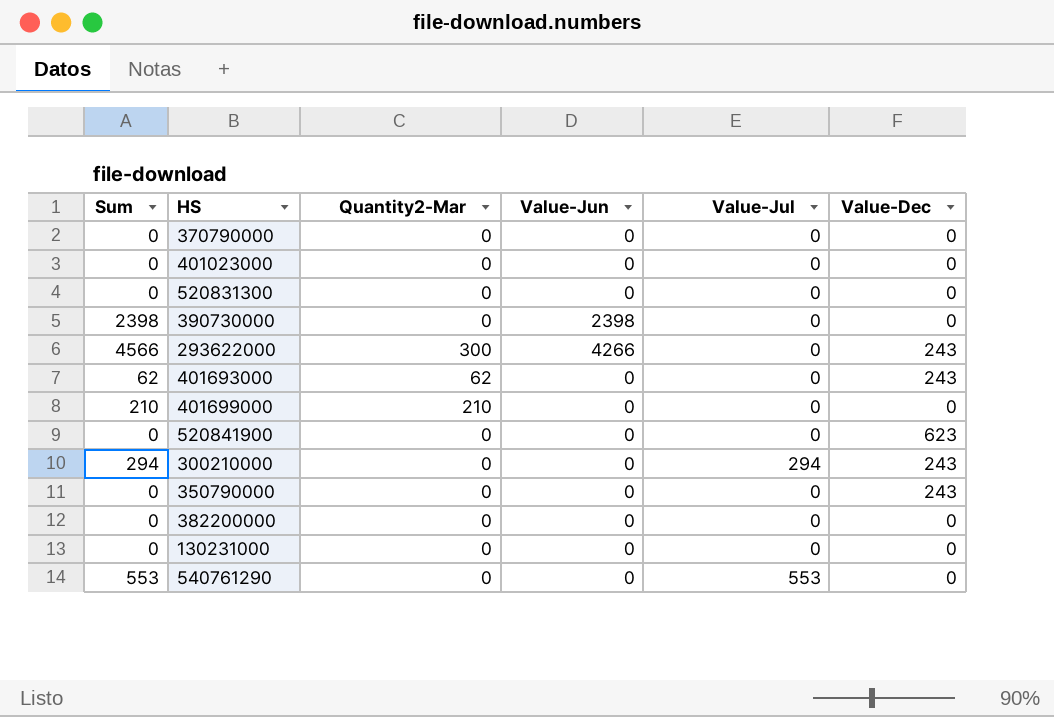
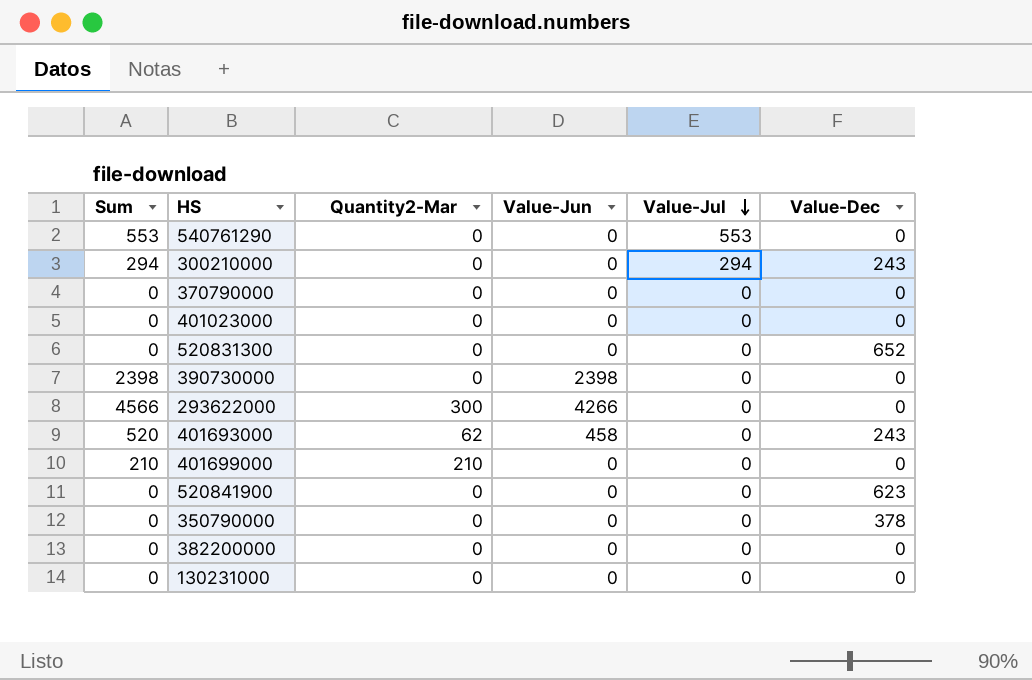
row order: none -> Value-Jul descending
520831300 | Value-Dec: 0 -> 652
293622000 | Value-Dec: 243 -> 0
401693000 | Sum: 62 -> 520
401693000 | Value-Jun: 0 -> 458
350790000 | Value-Dec: 243 -> 378

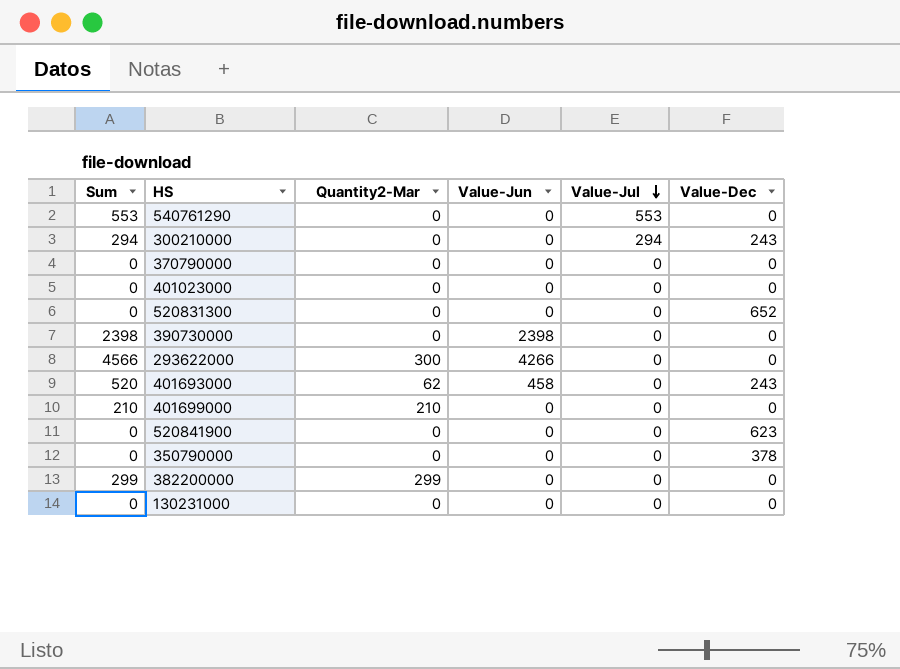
382200000 | Sum: 0 -> 299
382200000 | Quantity2-Mar: 0 -> 299

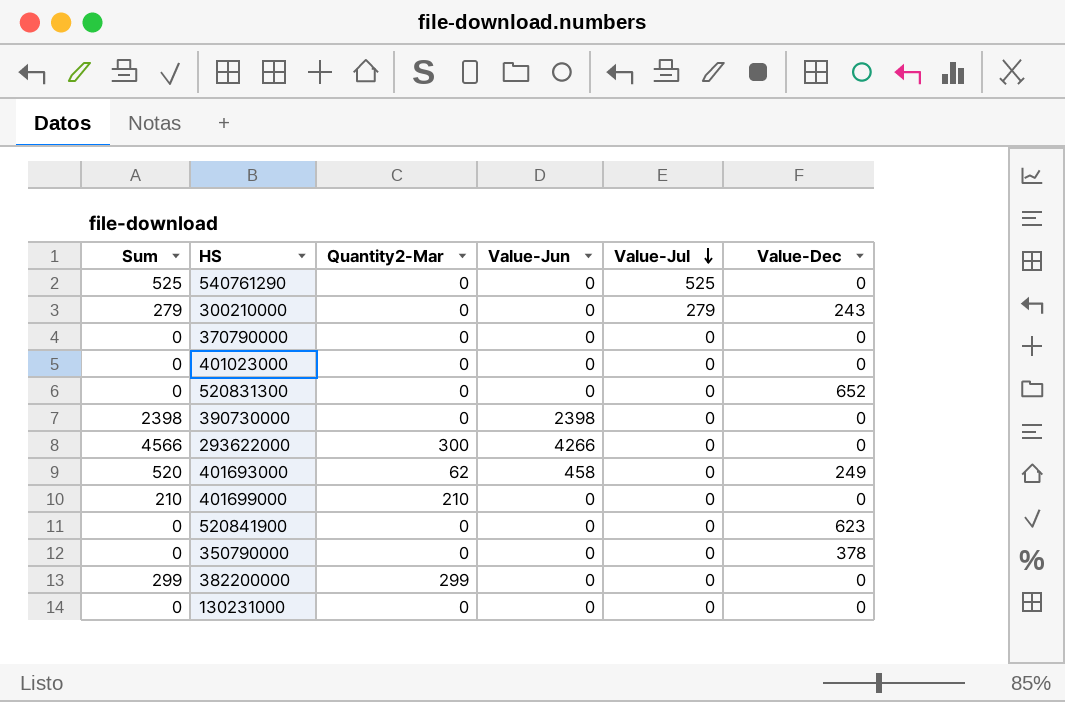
540761290 | Sum: 553 -> 525
540761290 | Value-Jul: 553 -> 525
300210000 | Sum: 294 -> 279
300210000 | Value-Jul: 294 -> 279
401693000 | Value-Dec: 243 -> 249

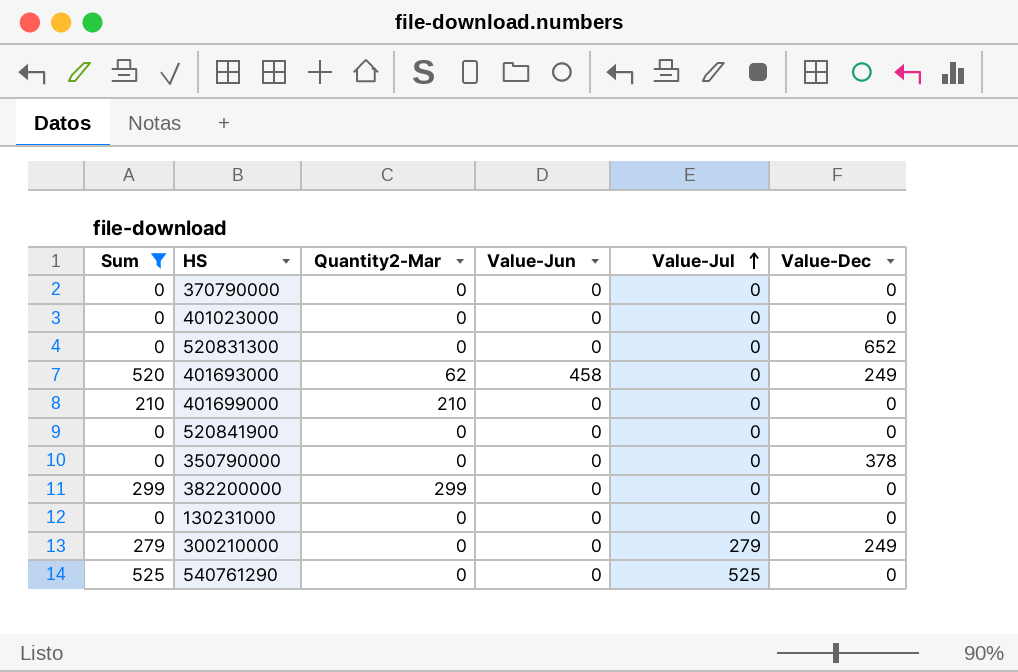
filter: none -> Sum <= 525
row order: Value-Jul descending -> Value-Jul ascending
520841900 | Value-Dec: 623 -> 0
300210000 | Value-Dec: 243 -> 249

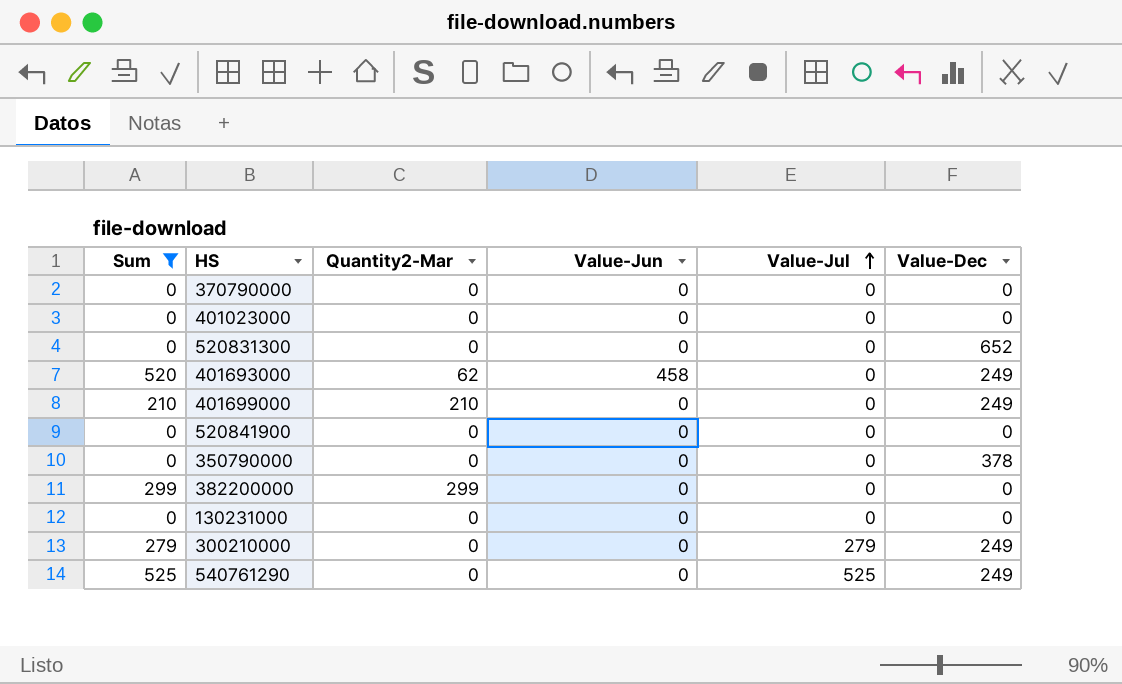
401699000 | Value-Dec: 0 -> 249
540761290 | Value-Dec: 0 -> 249

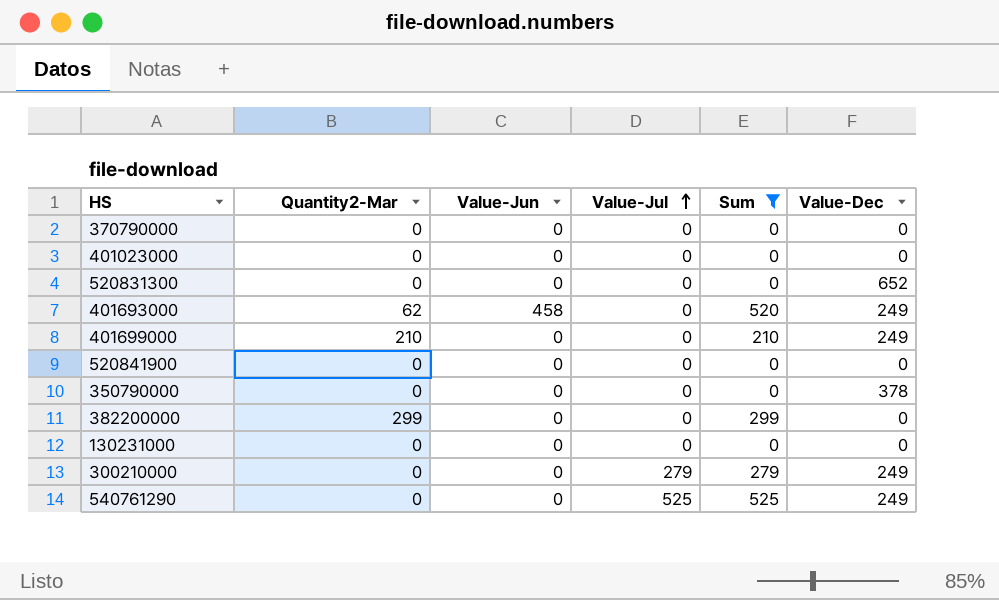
column Sum | position: 1 -> 5

